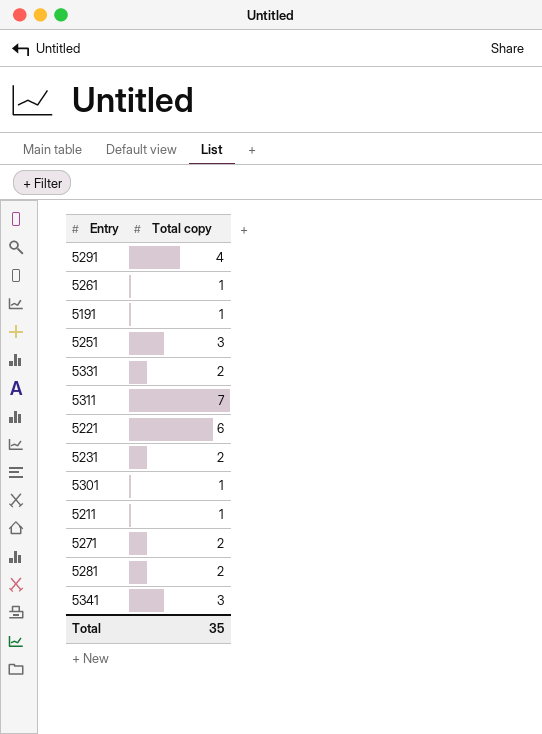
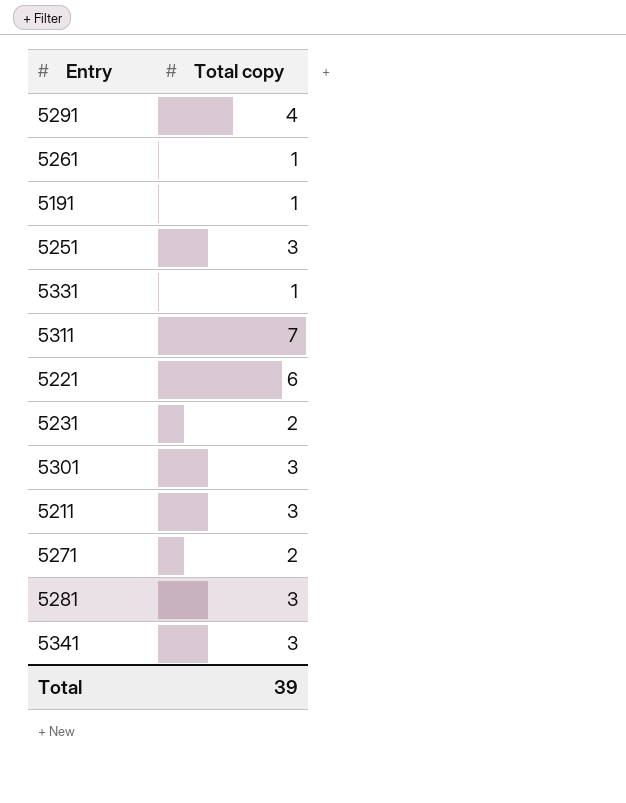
5331 | Total copy: 2 -> 1
5301 | Total copy: 1 -> 3
5211 | Total copy: 1 -> 3
5281 | Total copy: 2 -> 3
Total | Total copy: 35 -> 39

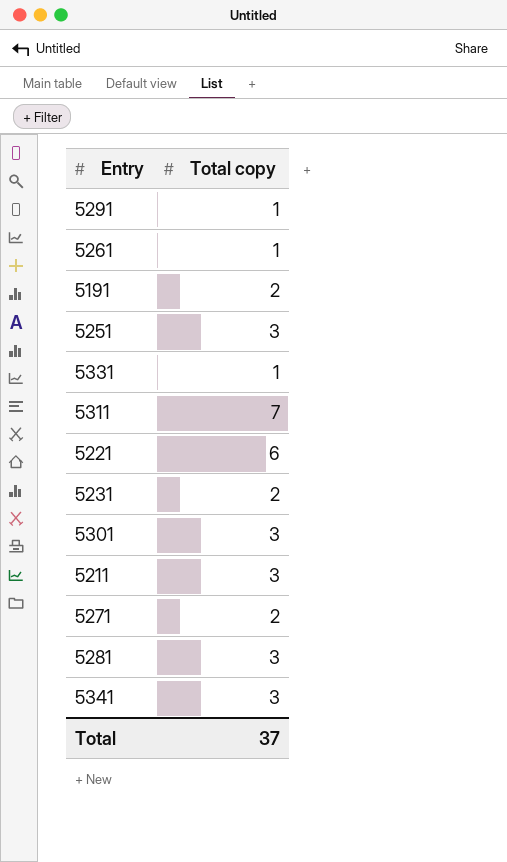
5291 | Total copy: 4 -> 1
5191 | Total copy: 1 -> 2
Total | Total copy: 39 -> 37

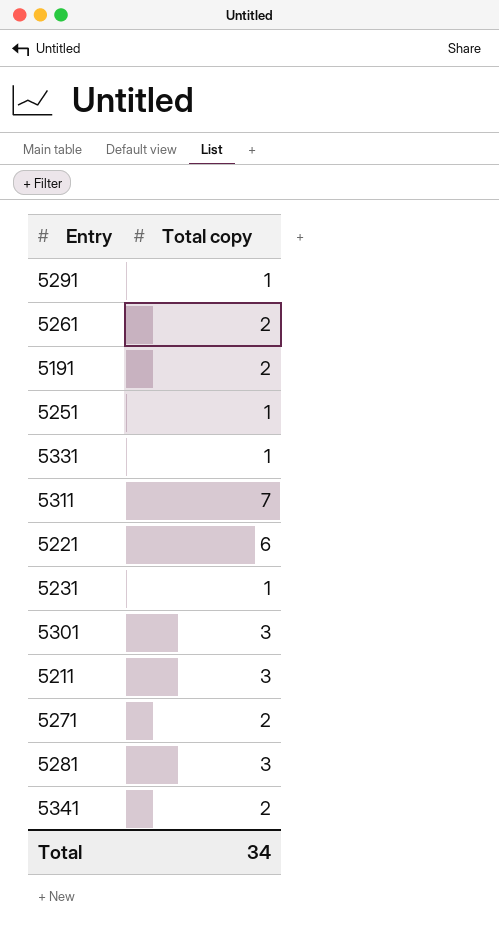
5261 | Total copy: 1 -> 2
5251 | Total copy: 3 -> 1
5231 | Total copy: 2 -> 1
5341 | Total copy: 3 -> 2
Total | Total copy: 37 -> 34

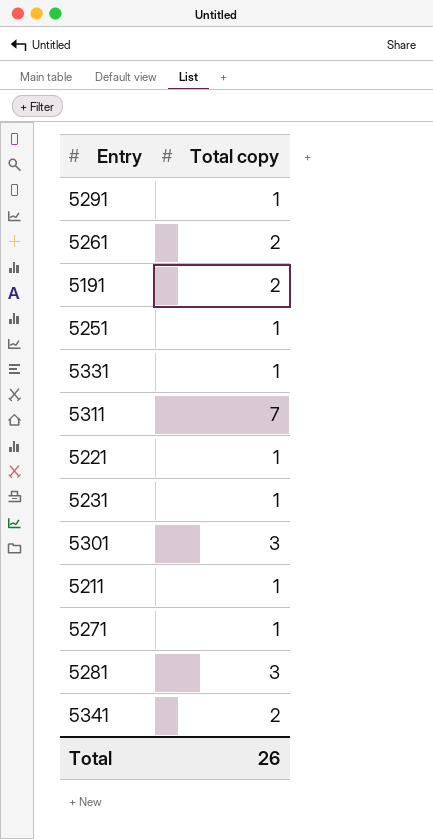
5221 | Total copy: 6 -> 1
5211 | Total copy: 3 -> 1
5271 | Total copy: 2 -> 1
Total | Total copy: 34 -> 26

